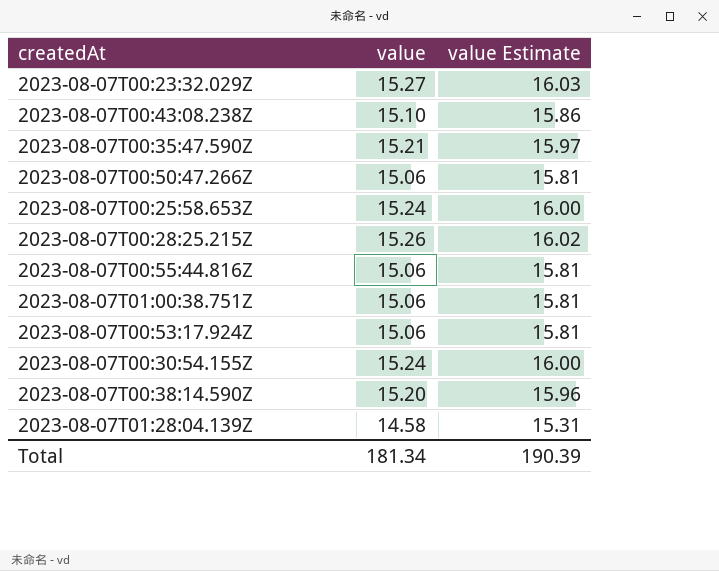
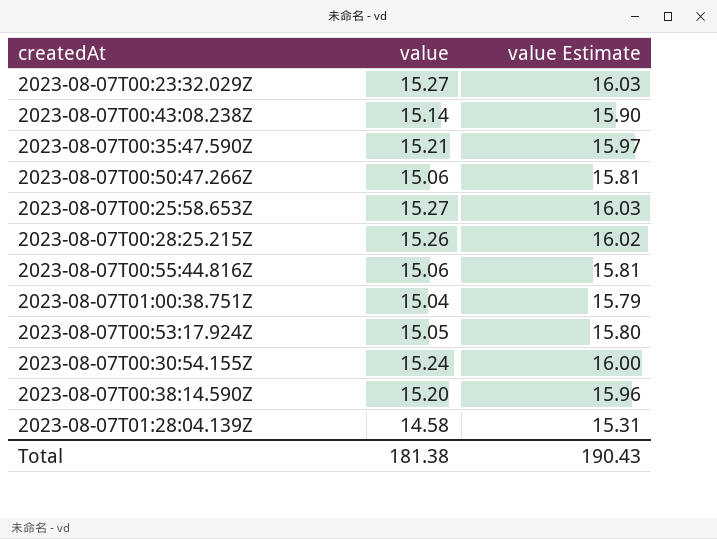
2023-08-07T00:43:08.238Z | value: 15.10 -> 15.14
2023-08-07T00:43:08.238Z | value Estimate: 15.86 -> 15.90
2023-08-07T00:25:58.653Z | value: 15.24 -> 15.27
2023-08-07T00:25:58.653Z | value Estimate: 16.00 -> 16.03
2023-08-07T01:00:38.751Z | value: 15.06 -> 15.04
2023-08-07T01:00:38.751Z | value Estimate: 15.81 -> 15.79
2023-08-07T00:53:17.924Z | value: 15.06 -> 15.05
2023-08-07T00:53:17.924Z | value Estimate: 15.81 -> 15.80
Total | value: 181.34 -> 181.38
Total | value Estimate: 190.39 -> 190.43

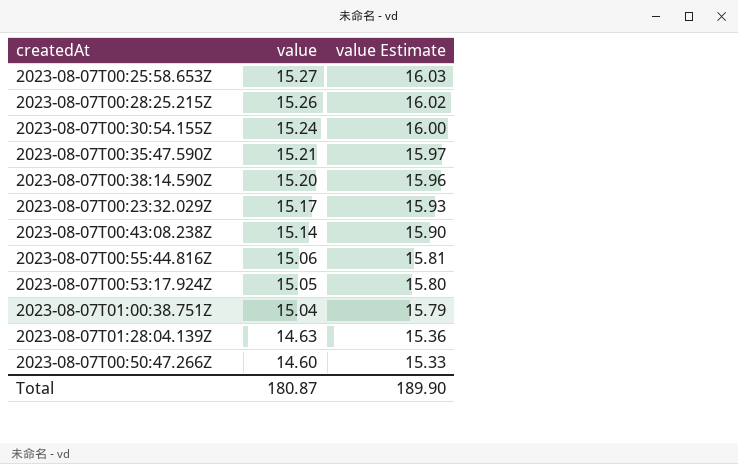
row order: none -> value descending
2023-08-07T00:23:32.029Z | value: 15.27 -> 15.17
2023-08-07T00:23:32.029Z | value Estimate: 16.03 -> 15.93
2023-08-07T01:28:04.139Z | value: 14.58 -> 14.63
2023-08-07T01:28:04.139Z | value Estimate: 15.31 -> 15.36
2023-08-07T00:50:47.266Z | value: 15.06 -> 14.60
2023-08-07T00:50:47.266Z | value Estimate: 15.81 -> 15.33
Total | value: 181.38 -> 180.87
Total | value Estimate: 190.43 -> 189.90

